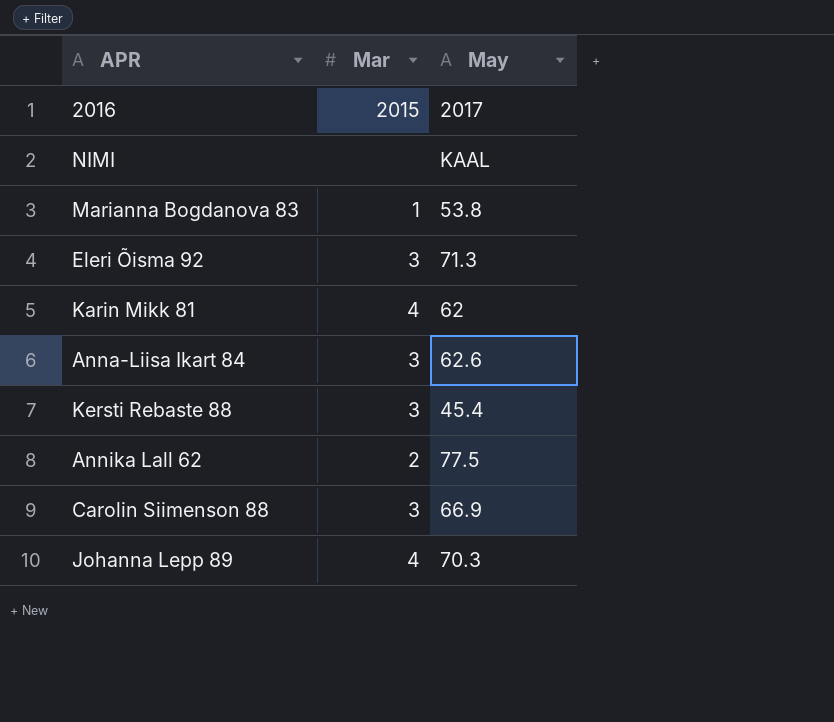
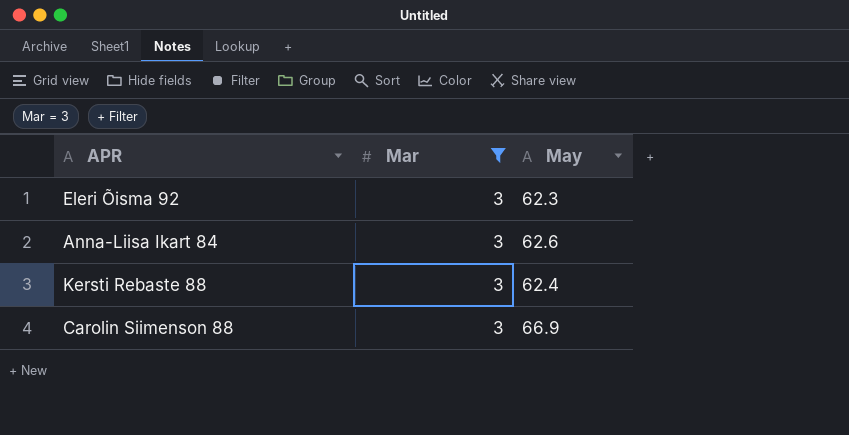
filter: none -> Mar = 3
Eleri Õisma 92 | May: 71.3 -> 62.3
Kersti Rebaste 88 | May: 45.4 -> 62.4

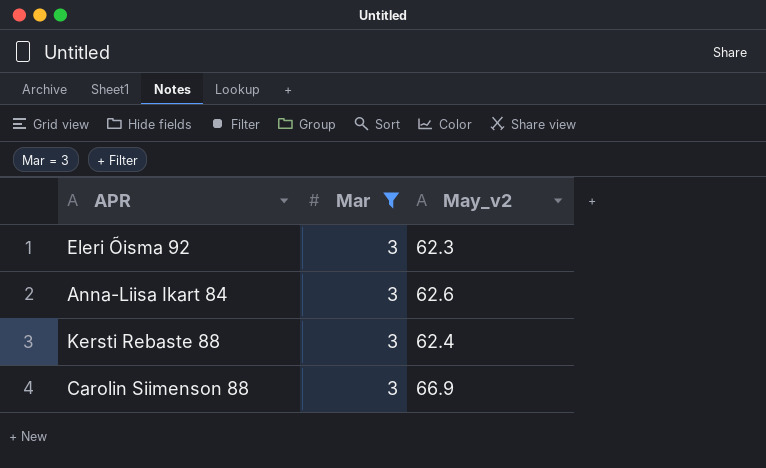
column name: May -> May_v2

